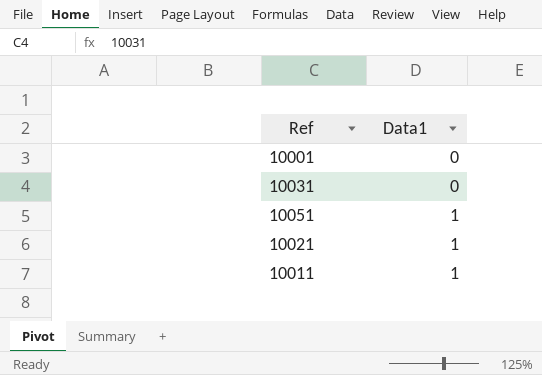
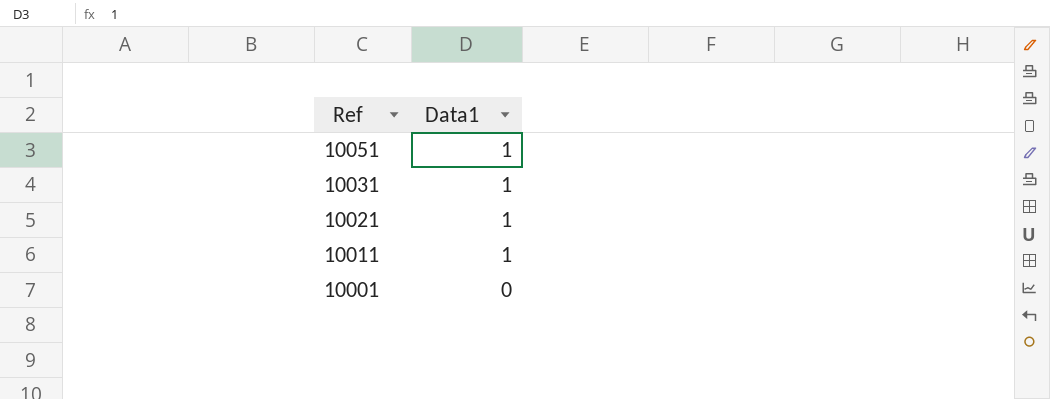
row order: Data1 ascending -> Ref descending
10031 | Data1: 0 -> 1

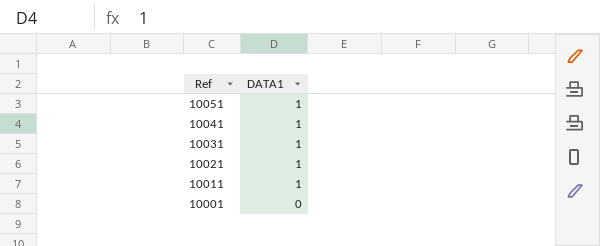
column name: Data1 -> DATA1
row 10041: none -> 1

